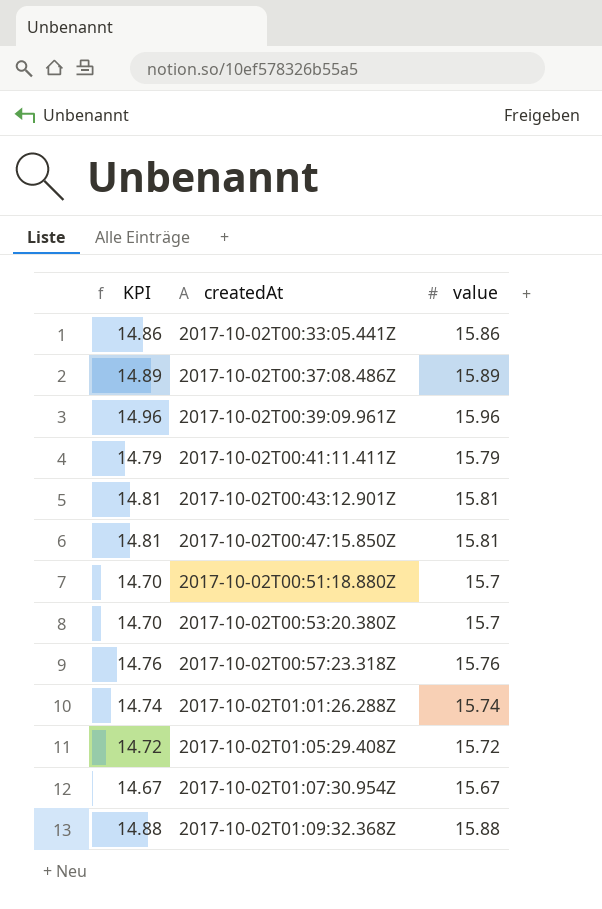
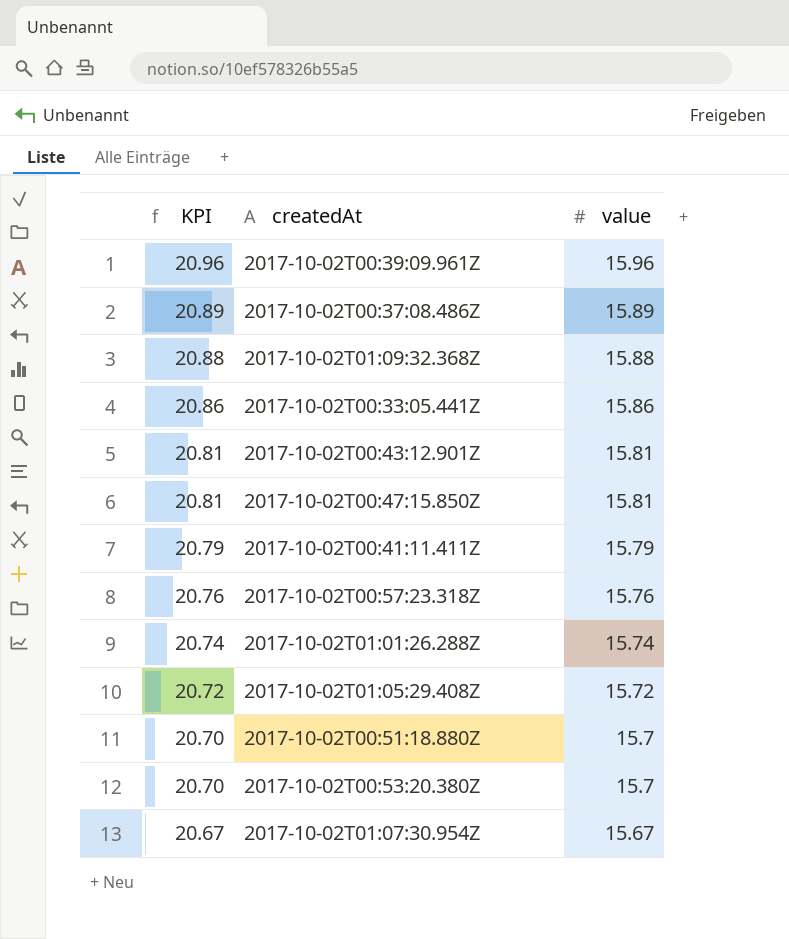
row order: createdAt ascending -> KPI descending
column KPI | formula: [value] - 1 -> [value] + 5

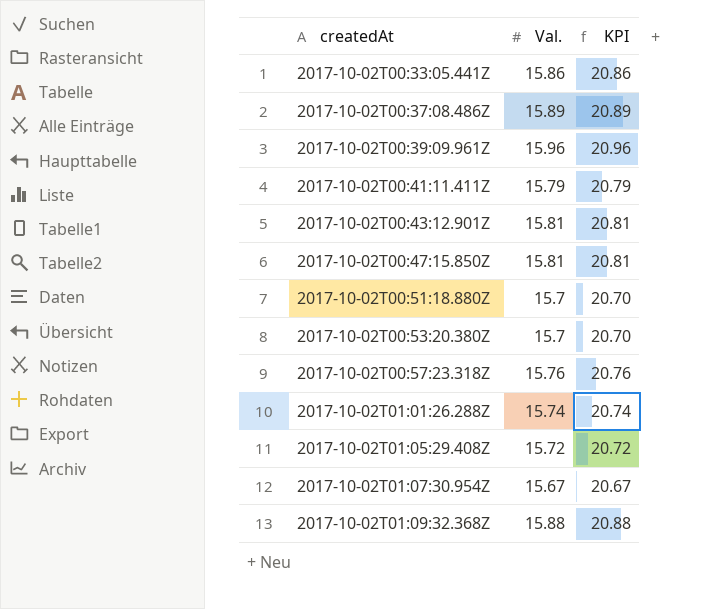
row order: KPI descending -> createdAt ascending
column name: value -> Val.
column KPI | position: 1 -> 3

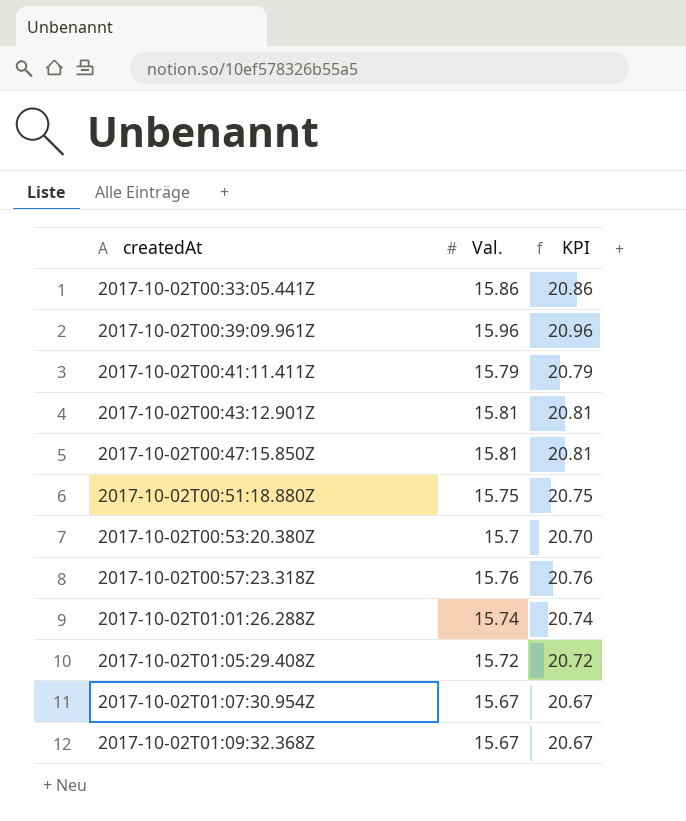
row 2017-10-02T00:37:08.486Z: 15.89 | 20.89 -> none
2017-10-02T00:51:18.880Z | Val.: 15.7 -> 15.75
2017-10-02T00:51:18.880Z | KPI: 20.70 -> 20.75
2017-10-02T01:09:32.368Z | Val.: 15.88 -> 15.67
2017-10-02T01:09:32.368Z | KPI: 20.88 -> 20.67

